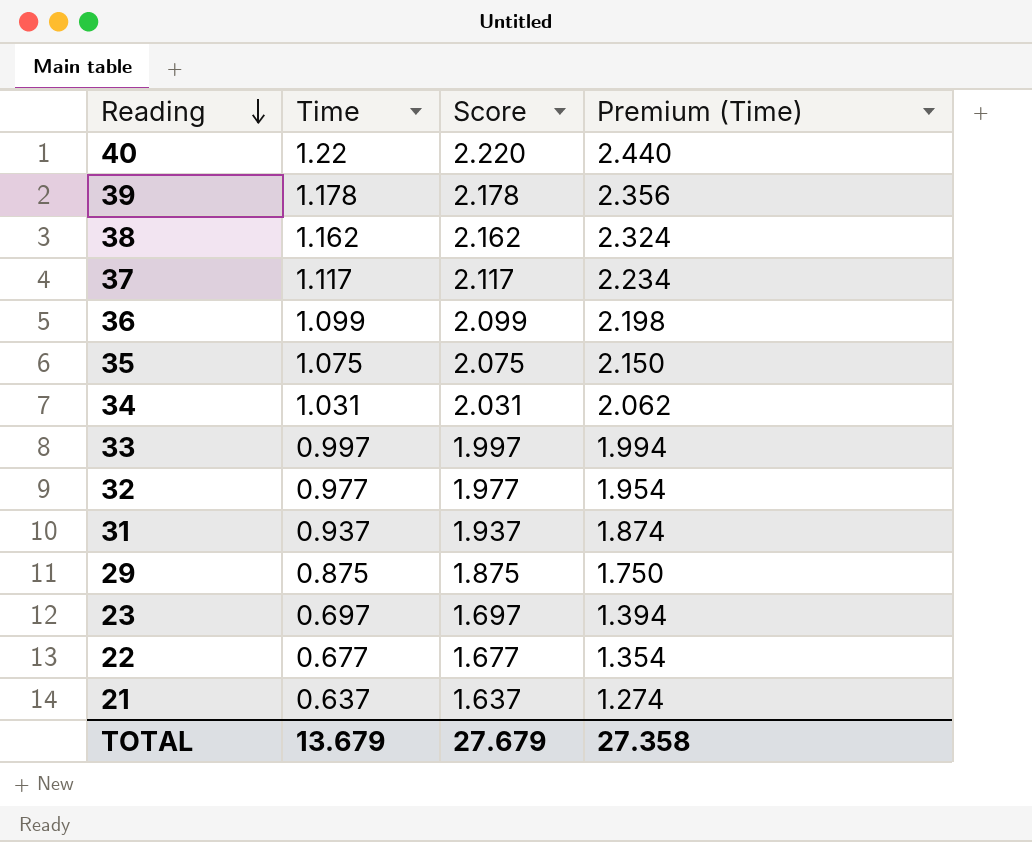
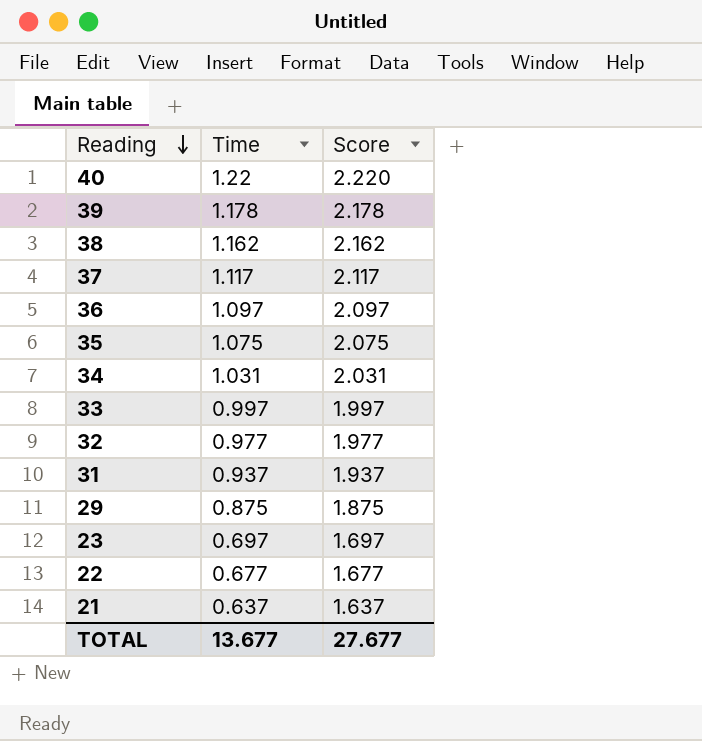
column Premium (Time) | formula: [Time] * 2 -> none
36 | Time: 1.099 -> 1.097
36 | Score: 2.099 -> 2.097
TOTAL | Time: 13.679 -> 13.677
TOTAL | Score: 27.679 -> 27.677

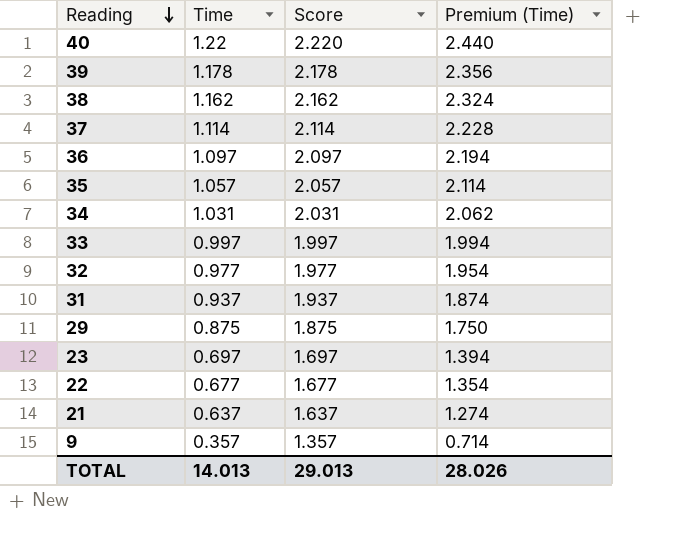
column Premium (Time) | formula: none -> [Time] * 2
37 | Time: 1.117 -> 1.114
37 | Score: 2.117 -> 2.114
35 | Time: 1.075 -> 1.057
35 | Score: 2.075 -> 2.057
row 9: none -> 0.357 | 1.357 | 0.714
TOTAL | Time: 13.677 -> 14.013
TOTAL | Score: 27.677 -> 29.013

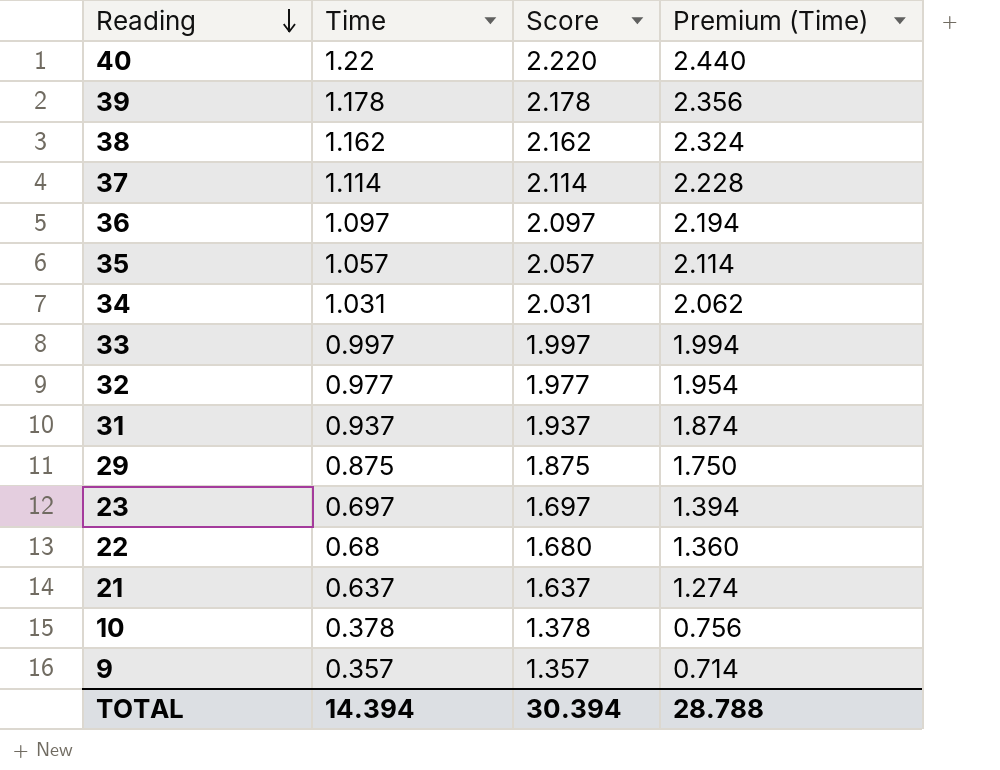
22 | Time: 0.677 -> 0.68
22 | Score: 1.677 -> 1.680
22 | Premium (Time): 1.354 -> 1.360
row 10: none -> 0.378 | 1.378 | 0.756
TOTAL | Time: 14.013 -> 14.394
TOTAL | Score: 29.013 -> 30.394
TOTAL | Premium (Time): 28.026 -> 28.788

